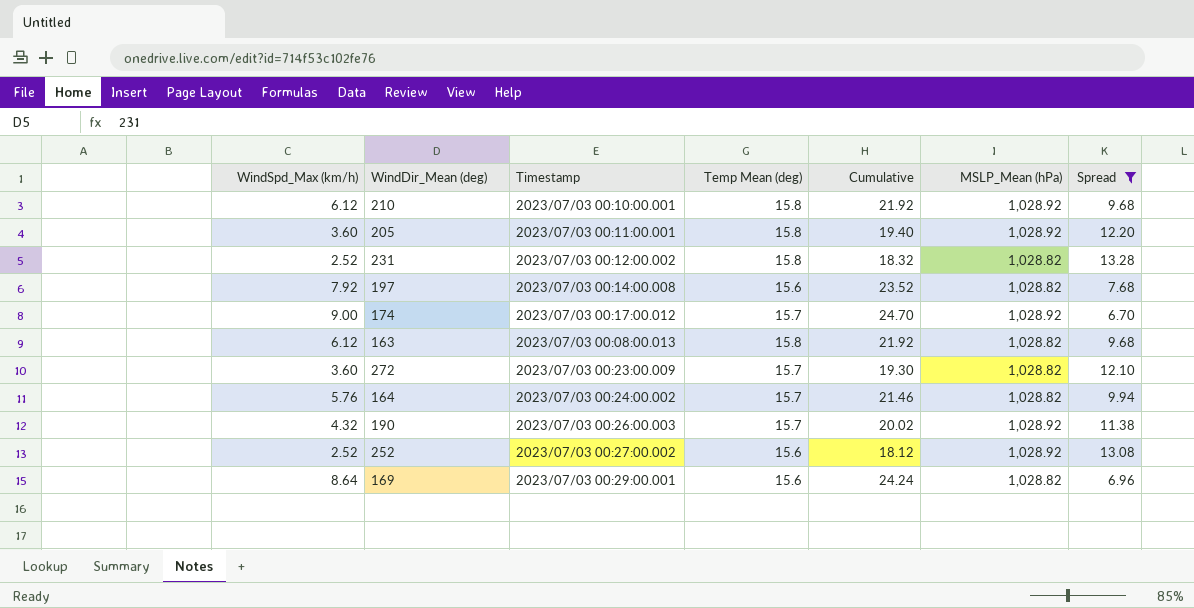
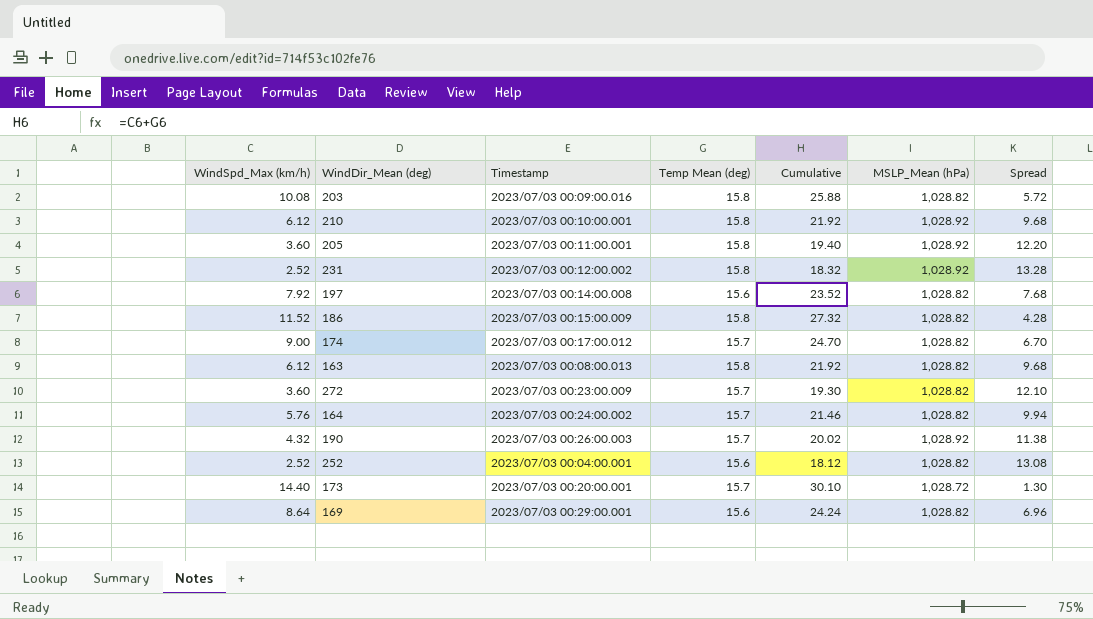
filter: Spread >= 6.70 -> none
231 | MSLP_Mean (hPa): 1,028.82 -> 1,028.92
174 | MSLP_Mean (hPa): 1,028.92 -> 1,028.82
252 | Timestamp: 2023/07/03 00:27:00.002 -> 2023/07/03 00:04:00.001
252 | MSLP_Mean (hPa): 1,028.92 -> 1,028.82

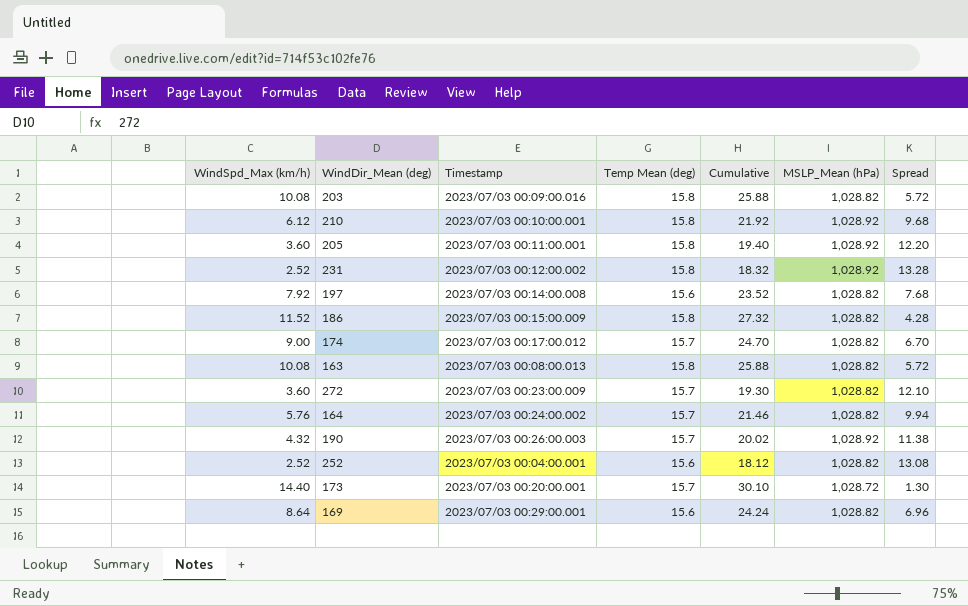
163 | WindSpd_Max (km/h): 6.12 -> 10.08
163 | Cumulative: 21.92 -> 25.88
163 | Spread: 9.68 -> 5.72

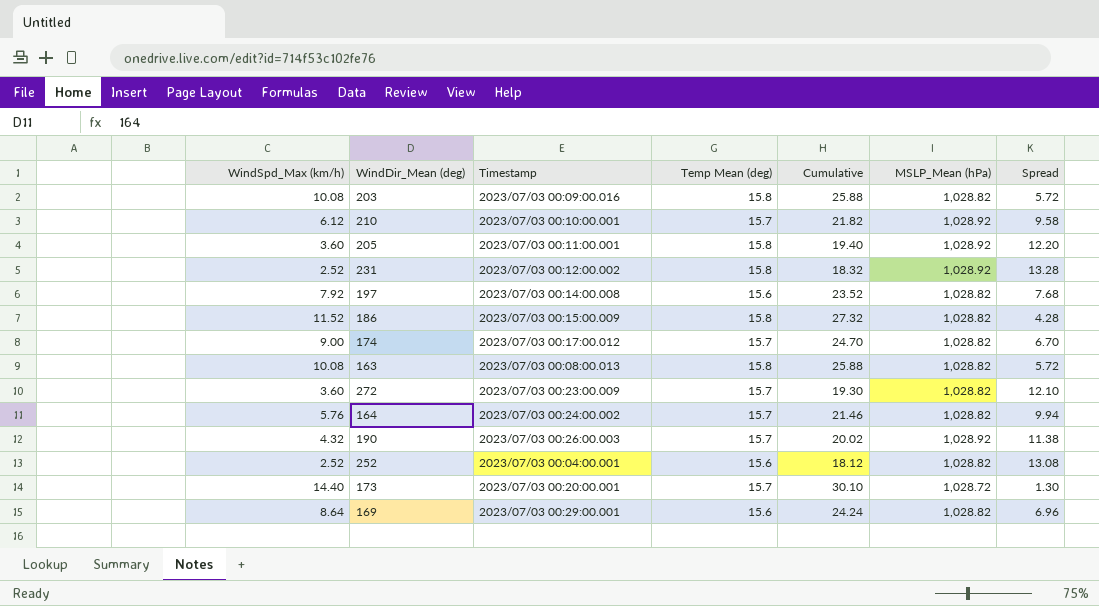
210 | Temp Mean (deg): 15.8 -> 15.7
210 | Cumulative: 21.92 -> 21.82
210 | Spread: 9.68 -> 9.58

